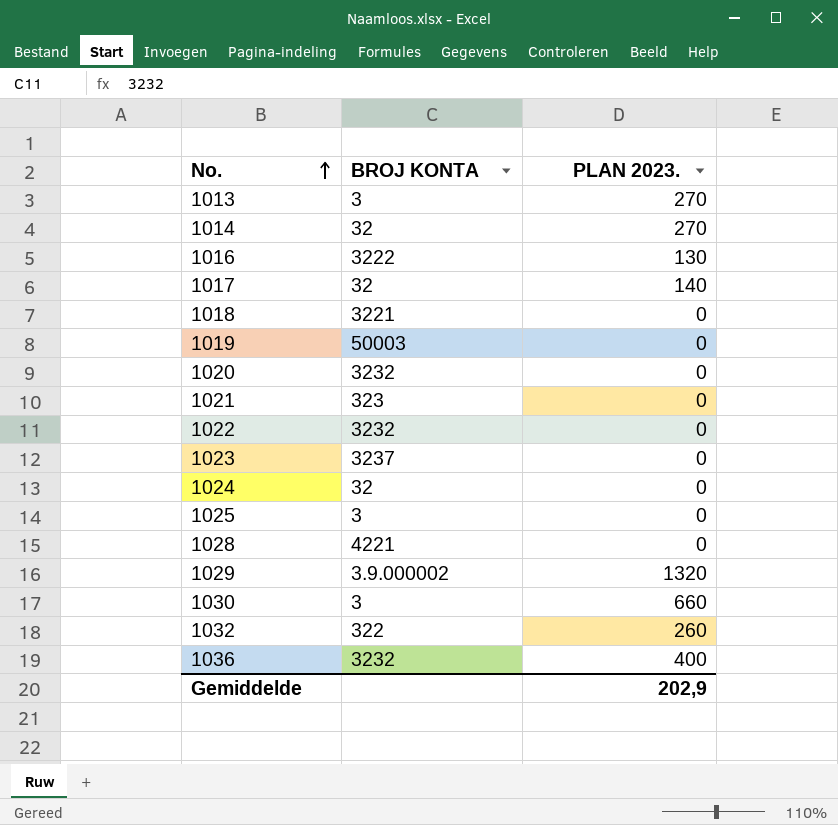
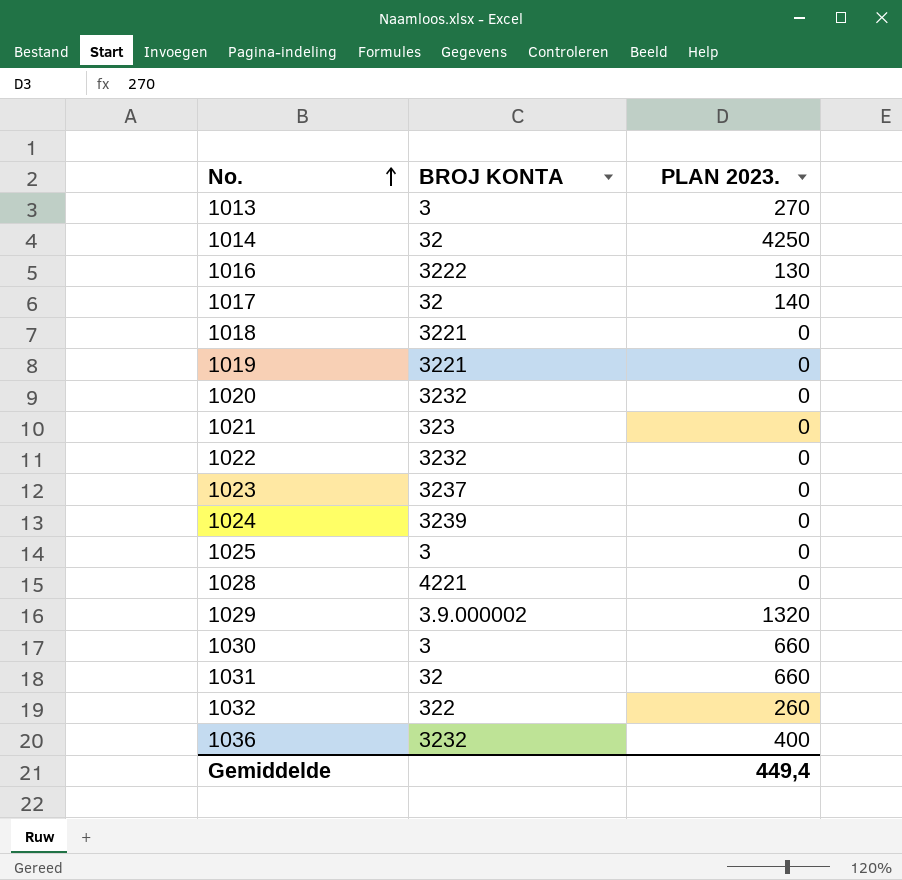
1014 | PLAN 2023.: 270 -> 4250
1019 | BROJ KONTA: 50003 -> 3221
1024 | BROJ KONTA: 32 -> 3239
row 1031: none -> 32 | 660
Gemiddelde | PLAN 2023.: 202,9 -> 449,4

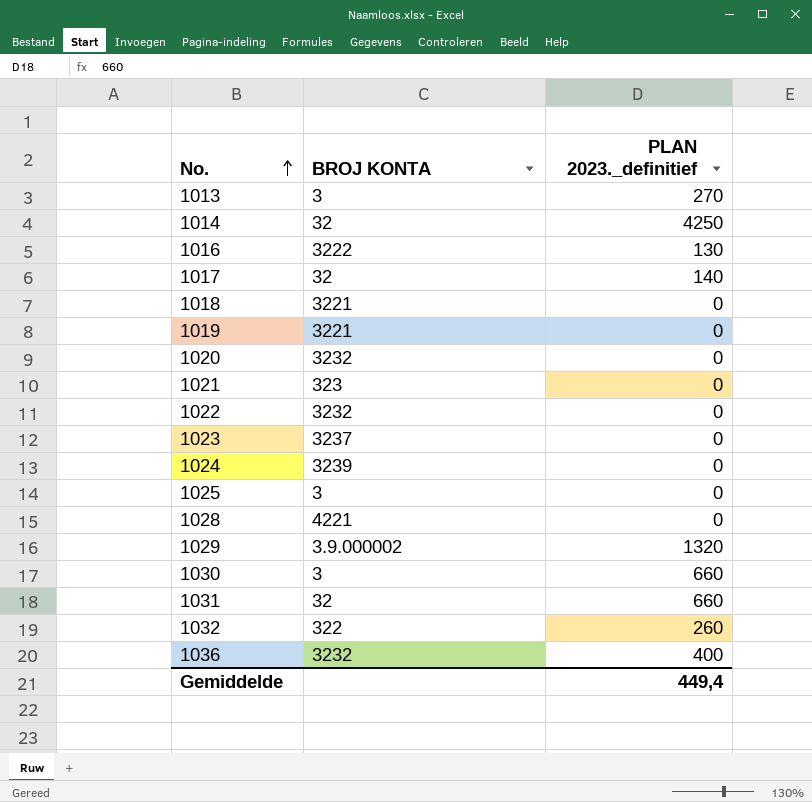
column name: PLAN 2023. -> PLAN 2023._definitief

